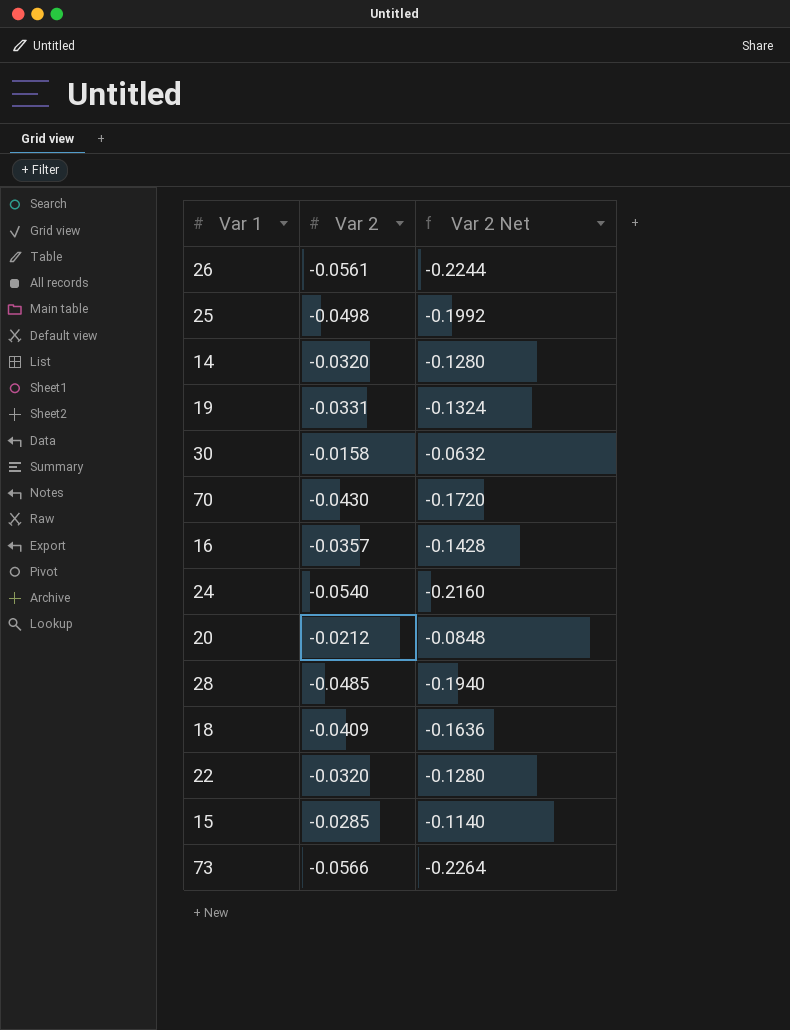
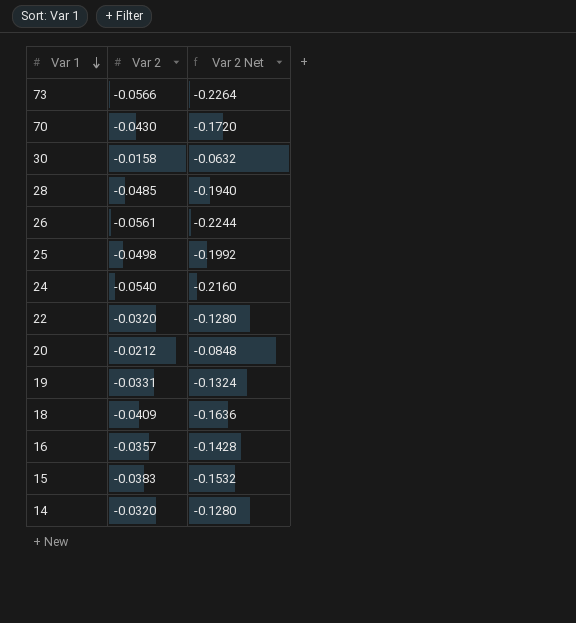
row order: none -> Var 1 descending
15 | Var 2: -0.0285 -> -0.0383
15 | Var 2 Net: -0.1140 -> -0.1532

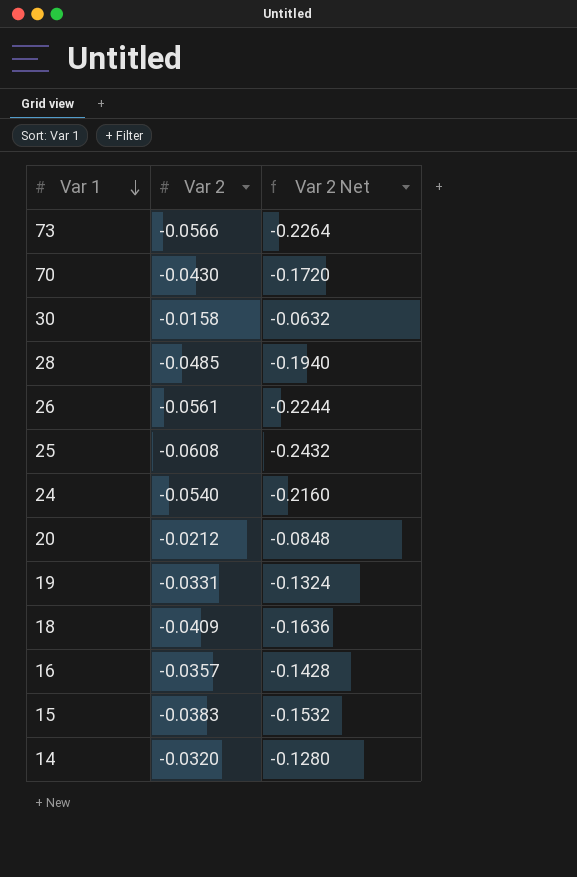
row 22: -0.0320 | -0.1280 -> none
25 | Var 2: -0.0498 -> -0.0608
25 | Var 2 Net: -0.1992 -> -0.2432

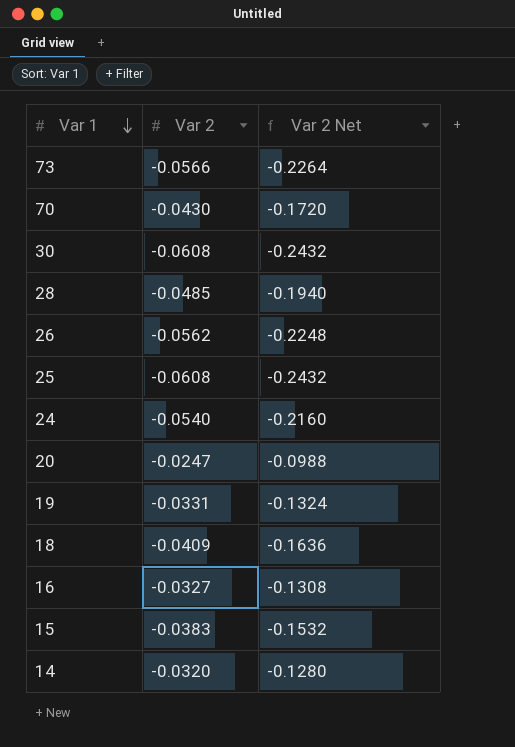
30 | Var 2: -0.0158 -> -0.0608
30 | Var 2 Net: -0.0632 -> -0.2432
26 | Var 2: -0.0561 -> -0.0562
26 | Var 2 Net: -0.2244 -> -0.2248
20 | Var 2: -0.0212 -> -0.0247
20 | Var 2 Net: -0.0848 -> -0.0988
16 | Var 2: -0.0357 -> -0.0327
16 | Var 2 Net: -0.1428 -> -0.1308

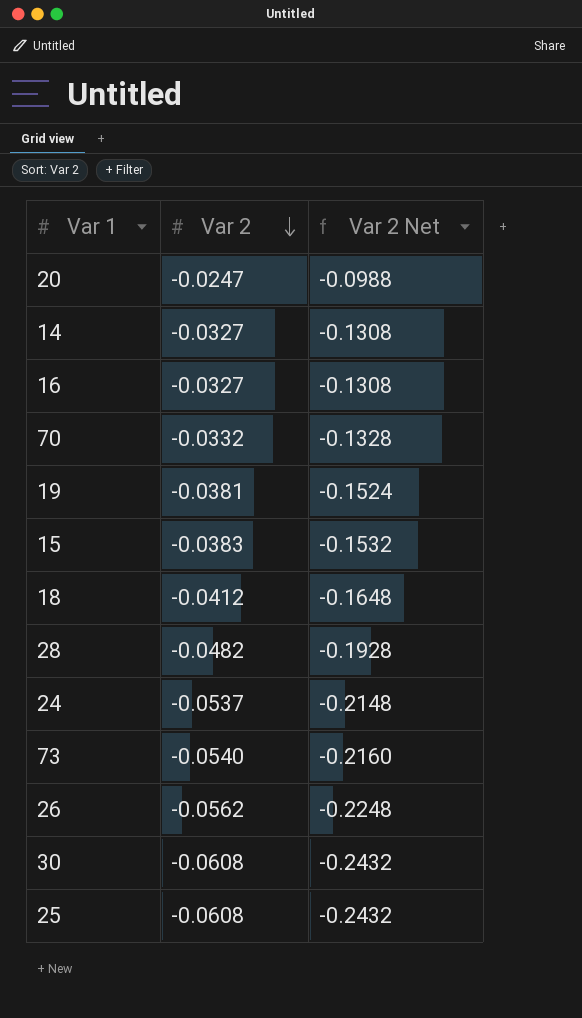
row order: Var 1 descending -> Var 2 descending
14 | Var 2: -0.0320 -> -0.0327
14 | Var 2 Net: -0.1280 -> -0.1308
70 | Var 2: -0.0430 -> -0.0332
70 | Var 2 Net: -0.1720 -> -0.1328
19 | Var 2: -0.0331 -> -0.0381
19 | Var 2 Net: -0.1324 -> -0.1524
18 | Var 2: -0.0409 -> -0.0412
18 | Var 2 Net: -0.1636 -> -0.1648
28 | Var 2: -0.0485 -> -0.0482
28 | Var 2 Net: -0.1940 -> -0.1928
24 | Var 2: -0.0540 -> -0.0537
24 | Var 2 Net: -0.2160 -> -0.2148
73 | Var 2: -0.0566 -> -0.0540
73 | Var 2 Net: -0.2264 -> -0.2160

